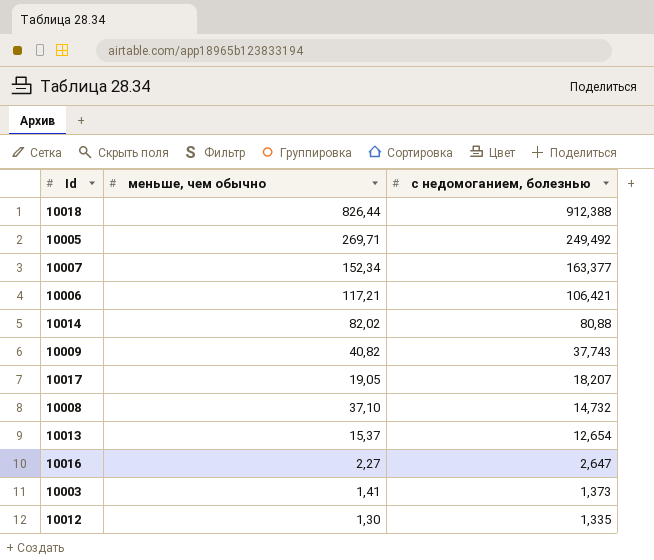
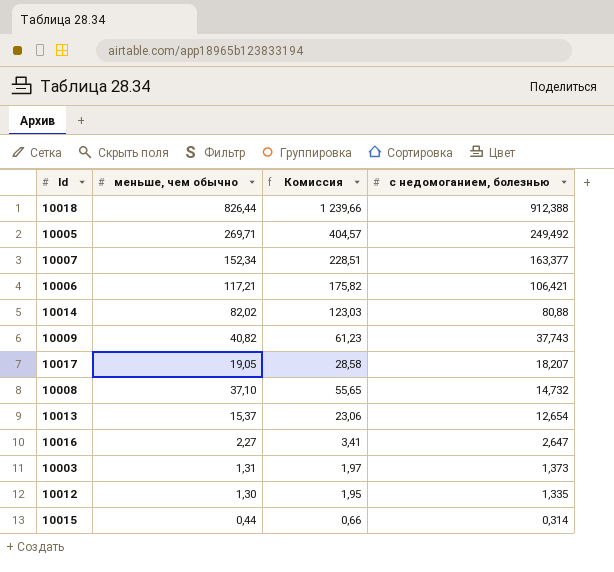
column Комиссия | formula: none -> [меньше, чем обычно] * 1,5
10003 | меньше, чем обычно: 1,41 -> 1,31
row 10015: none -> 0,44 | 0,66 | 0,314

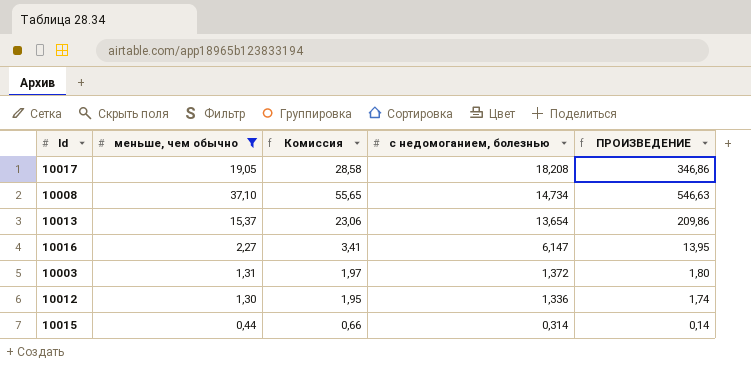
filter: none -> меньше, чем обычно <= 37,10
column ПРОИЗВЕДЕНИЕ | formula: none -> [меньше, чем обычно] * [с недомоганием, болезнью]
10017 | с недомоганием, болезнью: 18,207 -> 18,208
10008 | с недомоганием, болезнью: 14,732 -> 14,734
10013 | с недомоганием, болезнью: 12,654 -> 13,654
10016 | с недомоганием, болезнью: 2,647 -> 6,147
10003 | с недомоганием, болезнью: 1,373 -> 1,372
10012 | с недомоганием, болезнью: 1,335 -> 1,336

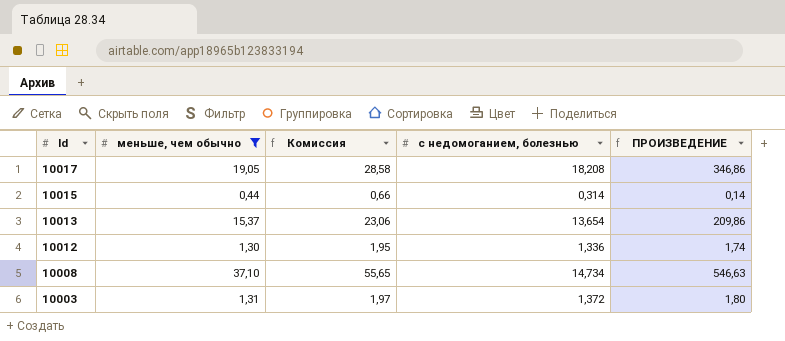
row order: с недомоганием, болезнью descending -> Id descending
row 10016: 2,27 | 3,41 | 6,147 | 13,95 -> none

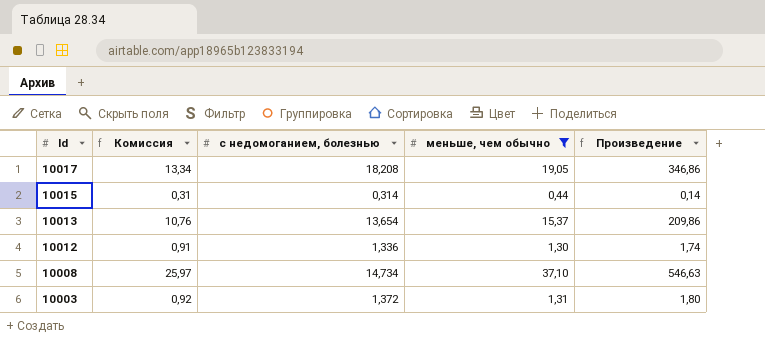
column Комиссия | formula: [меньше, чем обычно] * 1,5 -> [меньше, чем обычно] * 0,7
column меньше, чем обычно | position: 2 -> 4
column name: ПРОИЗВЕДЕНИЕ -> Произведение

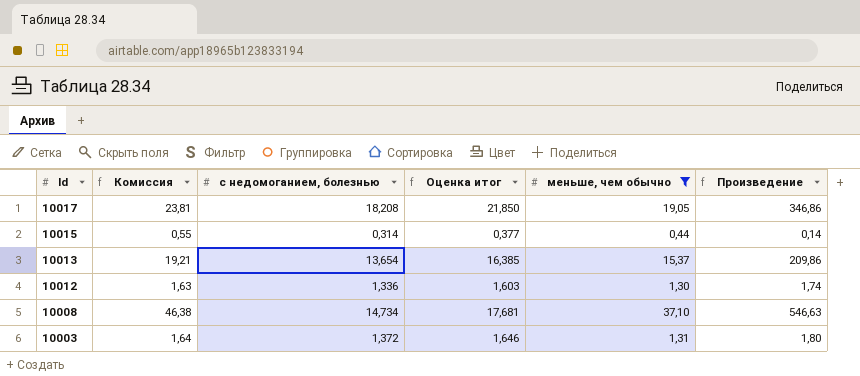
column Комиссия | formula: [меньше, чем обычно] * 0,7 -> [меньше, чем обычно] * 1,25
column Оценка итог | formula: none -> [с недомоганием, болезнью] * 1,2

